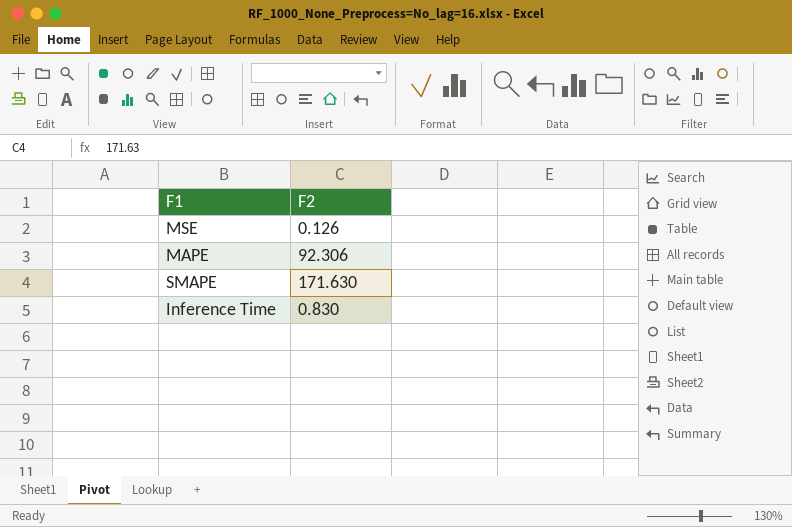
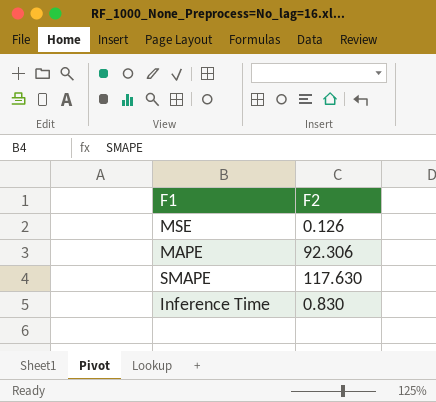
SMAPE | F2: 171.630 -> 117.630

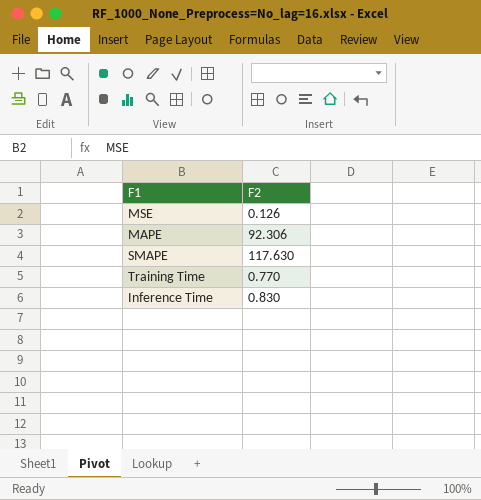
row Training Time: none -> 0.770

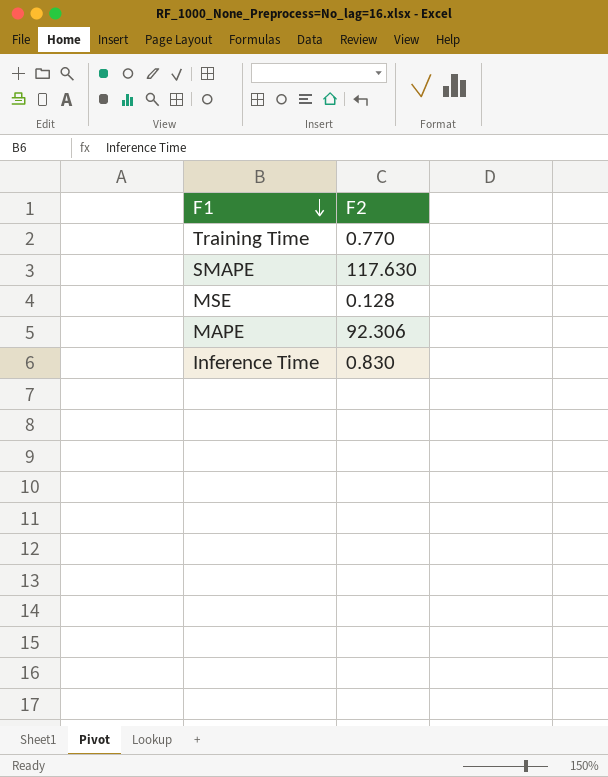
row order: none -> F1 descending
MSE | F2: 0.126 -> 0.128

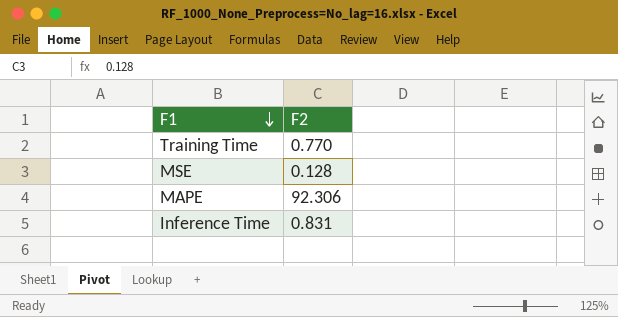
row SMAPE: 117.630 -> none
Inference Time | F2: 0.830 -> 0.831

